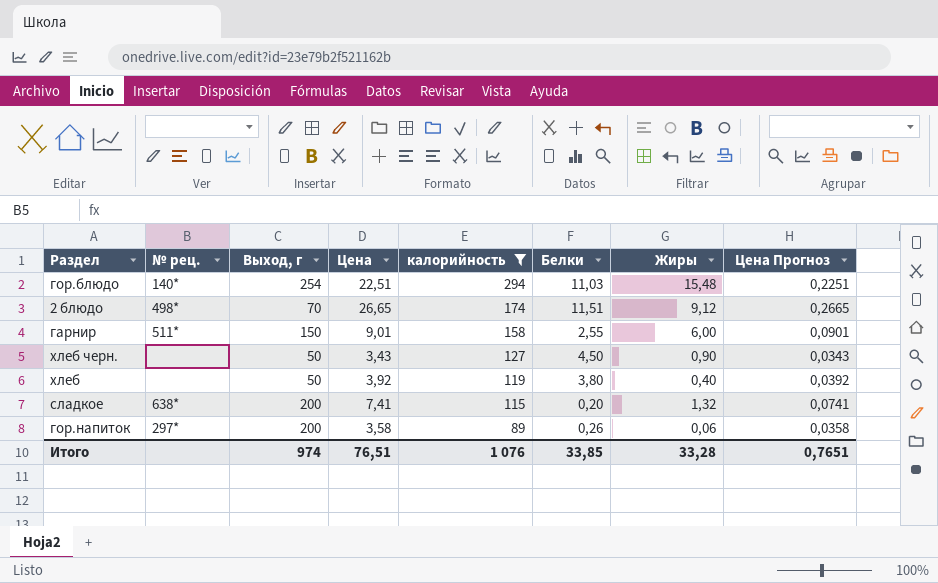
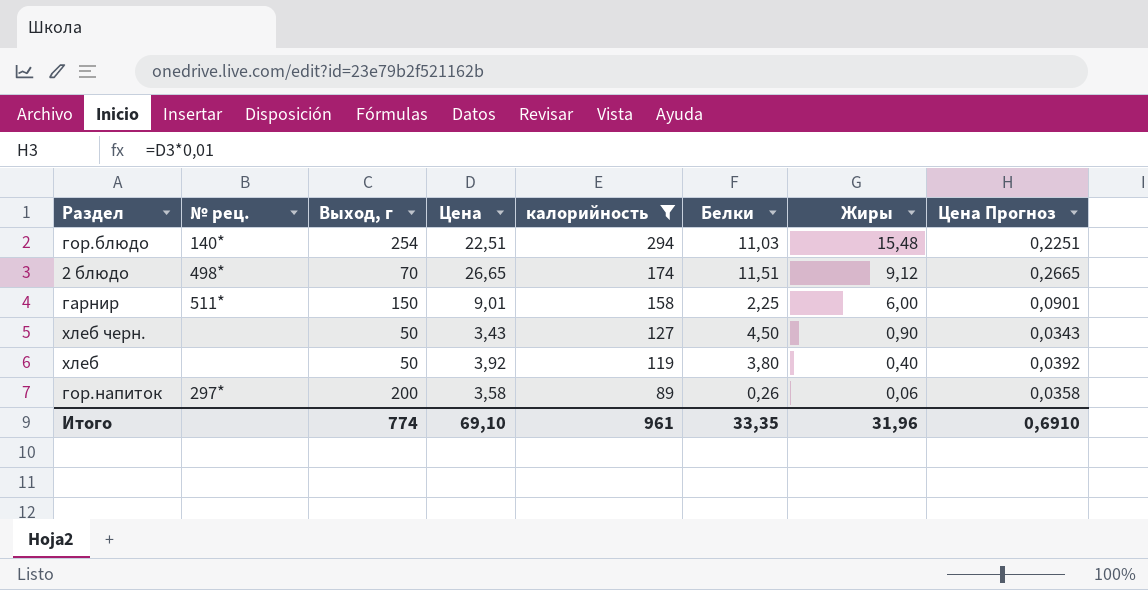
row сладкое: 638* | 200 | 7,41 | 115 | 0,20 | 1,32 | 0,0741 -> none
гарнир | Белки: 2,55 -> 2,25
Итого | Выход, г: 974 -> 774
Итого | Цена: 76,51 -> 69,10
Итого | калорийность: 1 076 -> 961
Итого | Белки: 33,85 -> 33,35
Итого | Жиры: 33,28 -> 31,96
Итого | Цена Прогноз: 0,7651 -> 0,6910

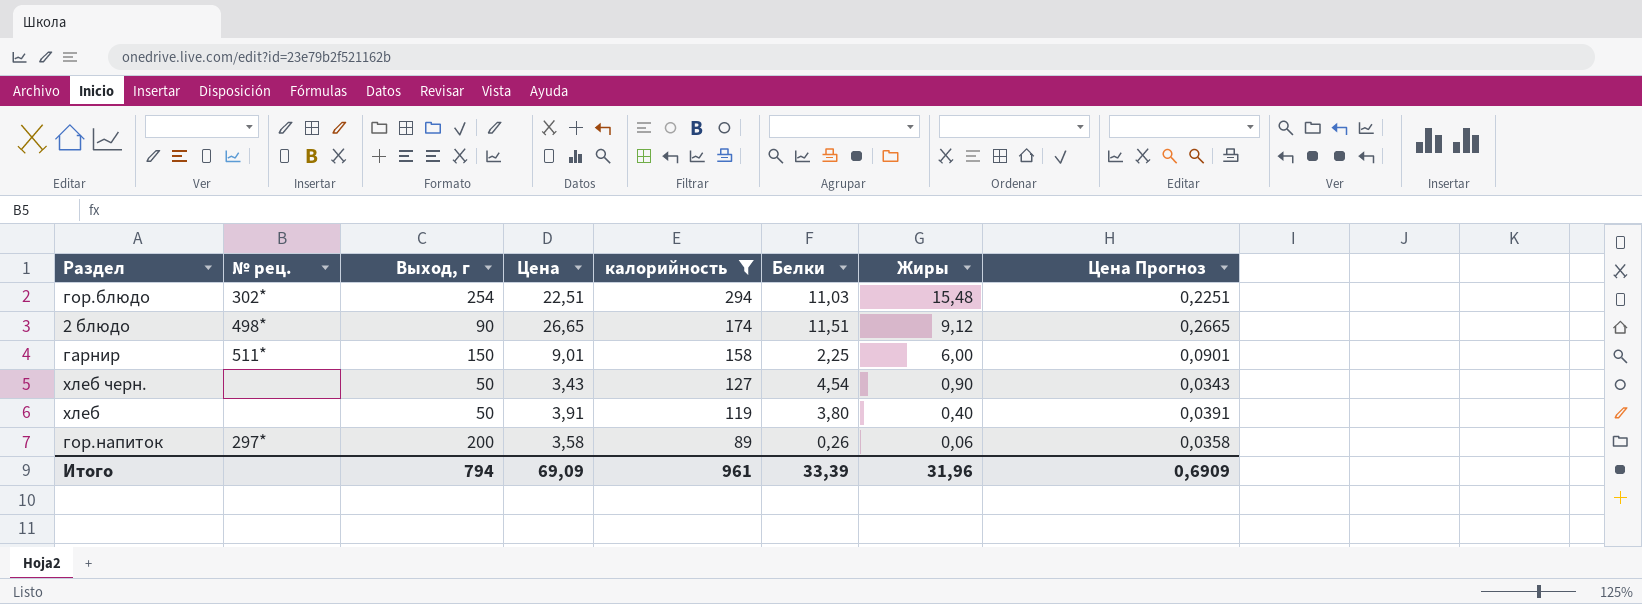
гор.блюдо | № рец.: 140* -> 302*
2 блюдо | Выход, г: 70 -> 90
хлеб черн. | Белки: 4,50 -> 4,54
хлеб | Цена: 3,92 -> 3,91
хлеб | Цена Прогноз: 0,0392 -> 0,0391
Итого | Выход, г: 774 -> 794
Итого | Цена: 69,10 -> 69,09
Итого | Белки: 33,35 -> 33,39
Итого | Цена Прогноз: 0,6910 -> 0,6909

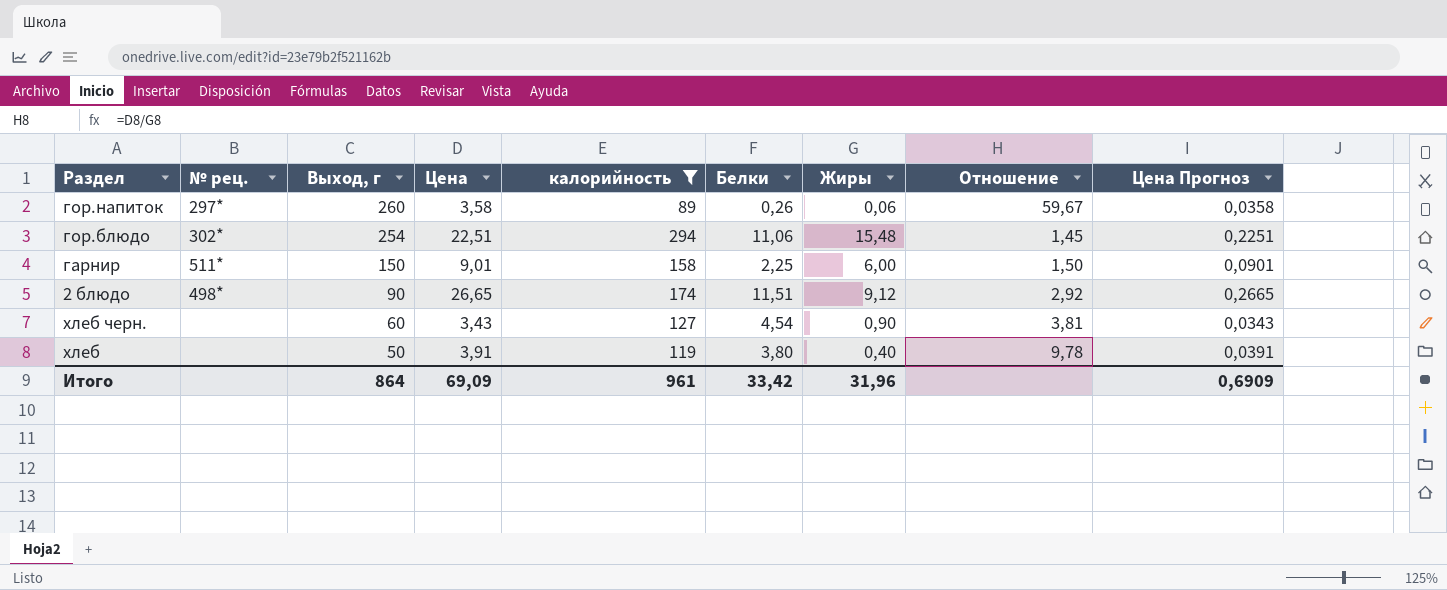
row order: калорийность descending -> Выход, г descending
column Отношение | formula: none -> [Цена] / [Жиры]
гор.напиток | Выход, г: 200 -> 260
гор.блюдо | Белки: 11,03 -> 11,06
хлеб черн. | Выход, г: 50 -> 60
Итого | Выход, г: 794 -> 864
Итого | Белки: 33,39 -> 33,42

